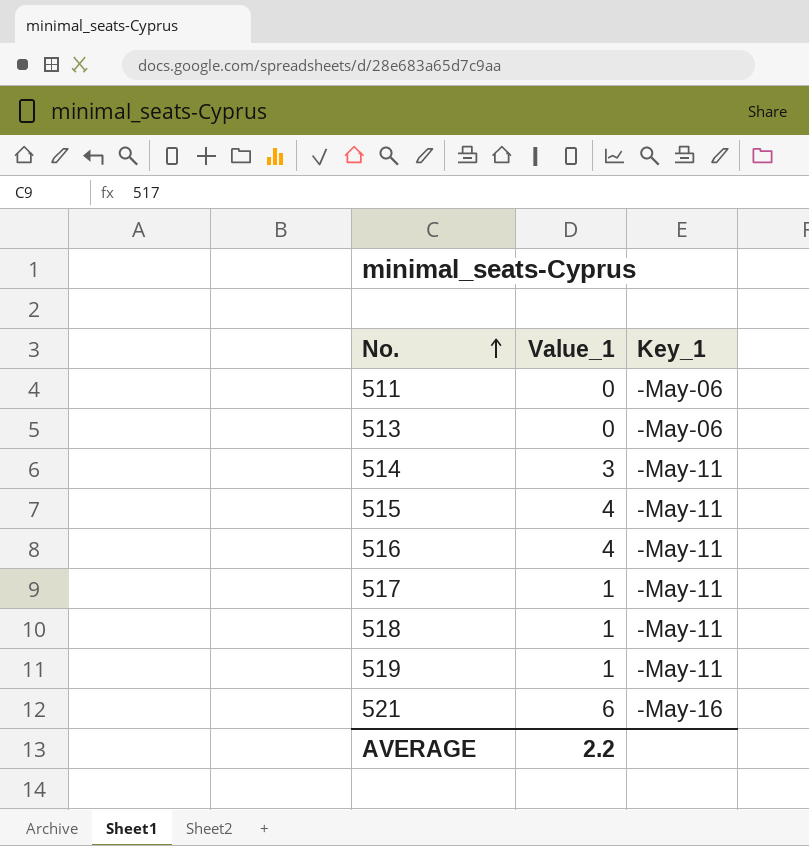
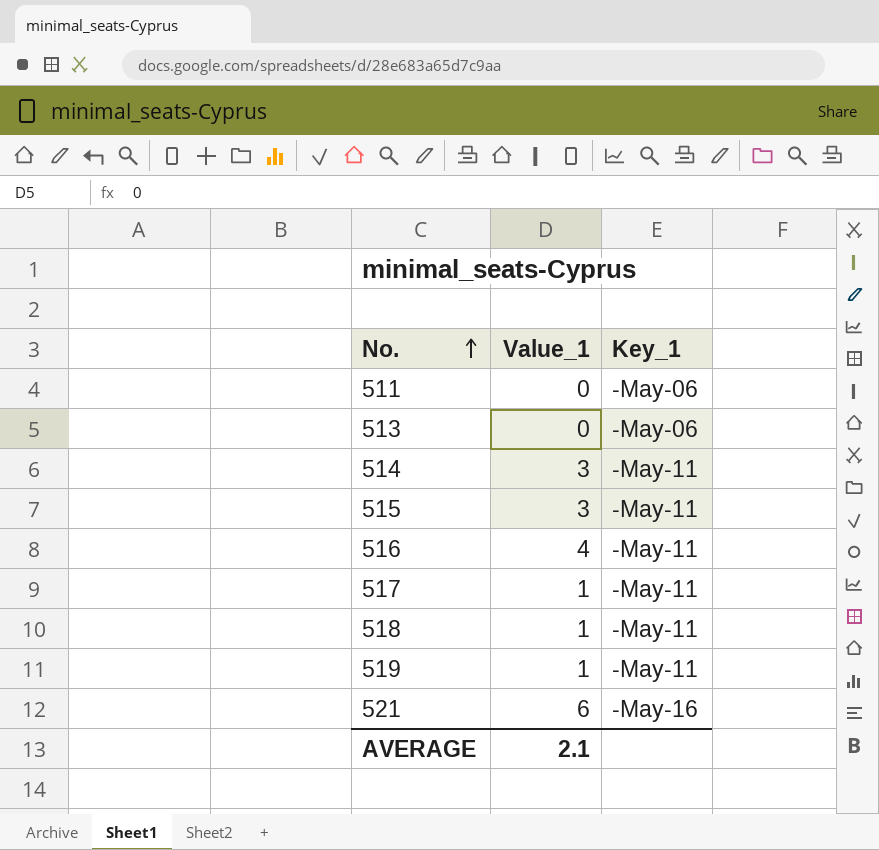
515 | Value_1: 4 -> 3
AVERAGE | Value_1: 2.2 -> 2.1

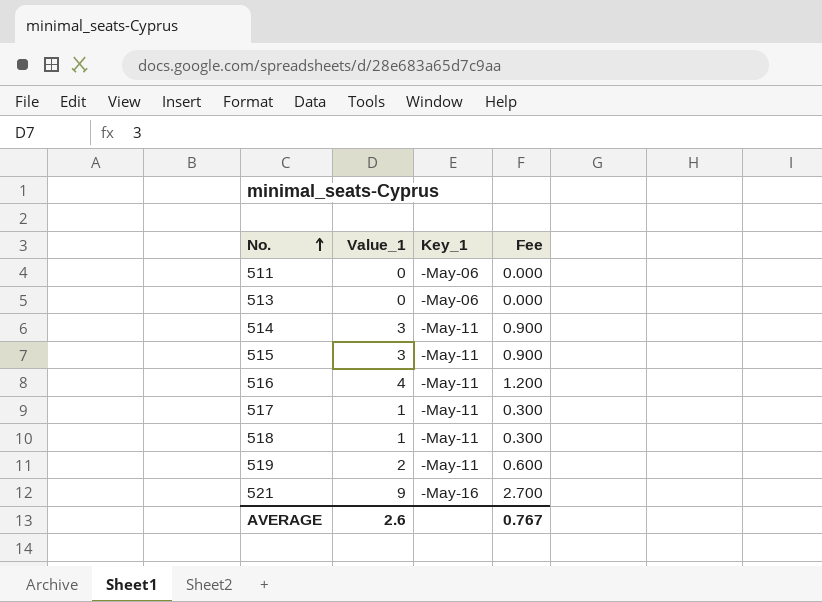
column Fee | formula: none -> [Value_1] * 0.3
519 | Value_1: 1 -> 2
521 | Value_1: 6 -> 9
AVERAGE | Value_1: 2.1 -> 2.6

